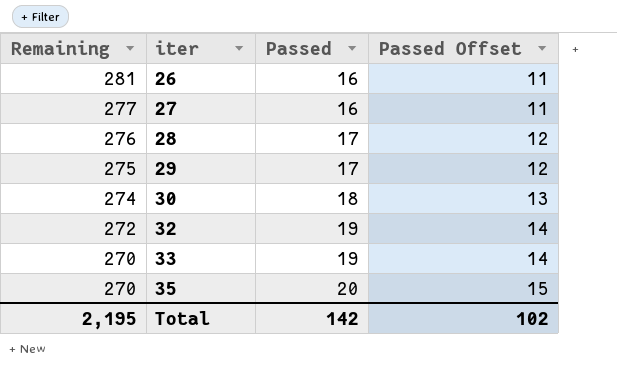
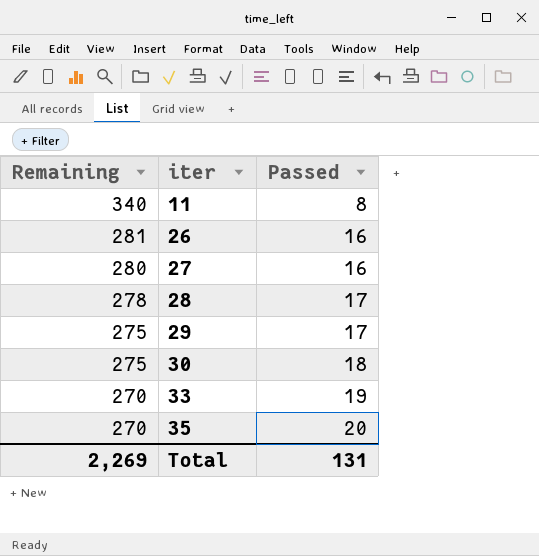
column Passed Offset | formula: [Passed] - 5 -> none
row 32: 272 | 19 | 14 -> none
row 11: none -> 340 | 8
27 | Remaining: 277 -> 280
28 | Remaining: 276 -> 278
30 | Remaining: 274 -> 275
Total | Remaining: 2,195 -> 2,269
Total | Passed: 142 -> 131

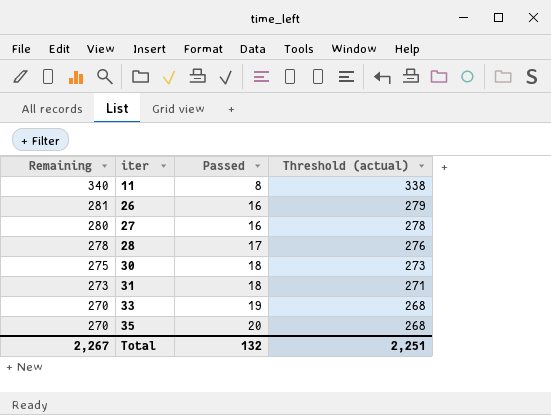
column Threshold (actual) | formula: none -> [Remaining] - 2
row 29: 275 | 17 -> none
row 31: none -> 273 | 18 | 271
Total | Remaining: 2,269 -> 2,267
Total | Passed: 131 -> 132

